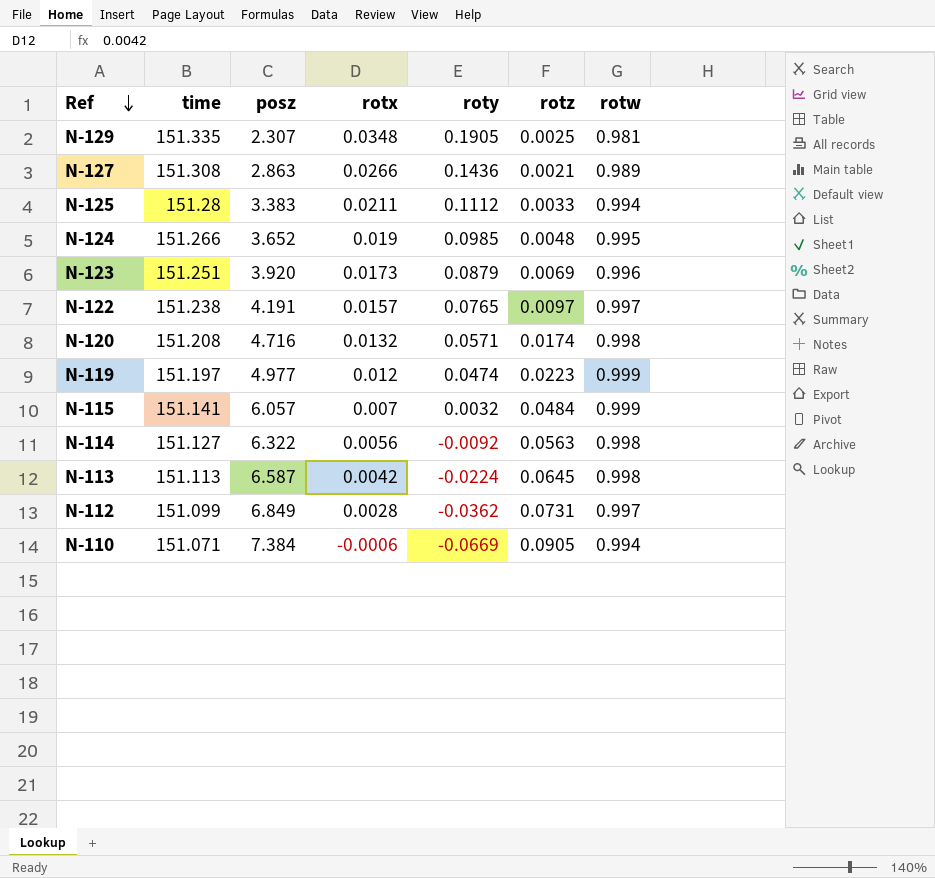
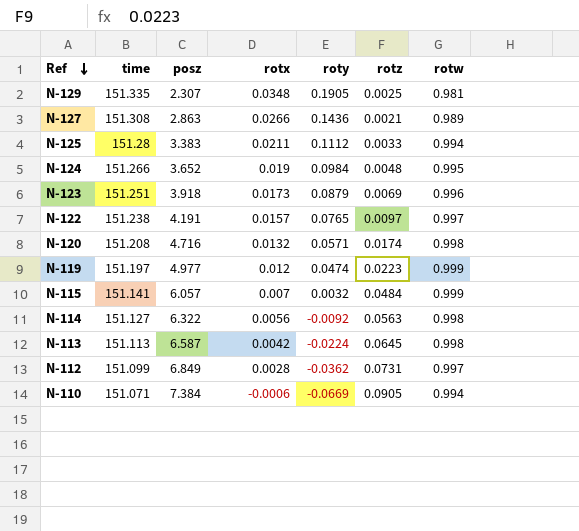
N-124 | roty: 0.0985 -> 0.0984
N-123 | posz: 3.920 -> 3.918

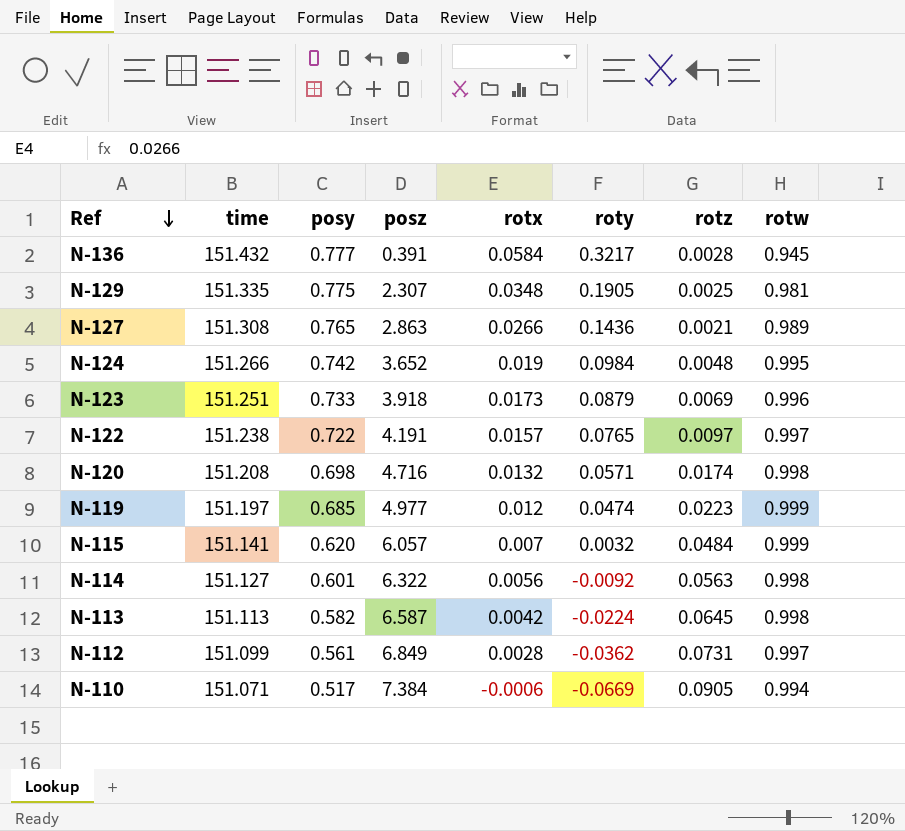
column posy | position: none -> 3
row N-125: 151.28 | 3.383 | 0.0211 | 0.1112 | 0.0033 | 0.994 -> none
row N-136: none -> 151.432 | 0.777 | 0.391 | 0.0584 | 0.3217 | 0.0028 | 0.945

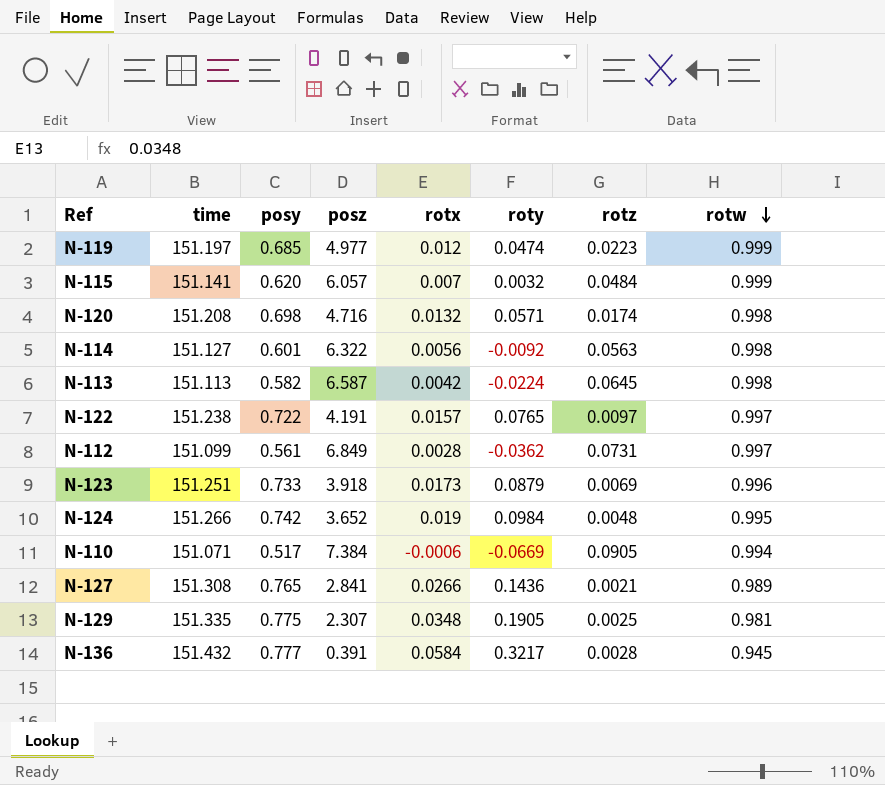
row order: Ref descending -> rotw descending
N-127 | posz: 2.863 -> 2.841

